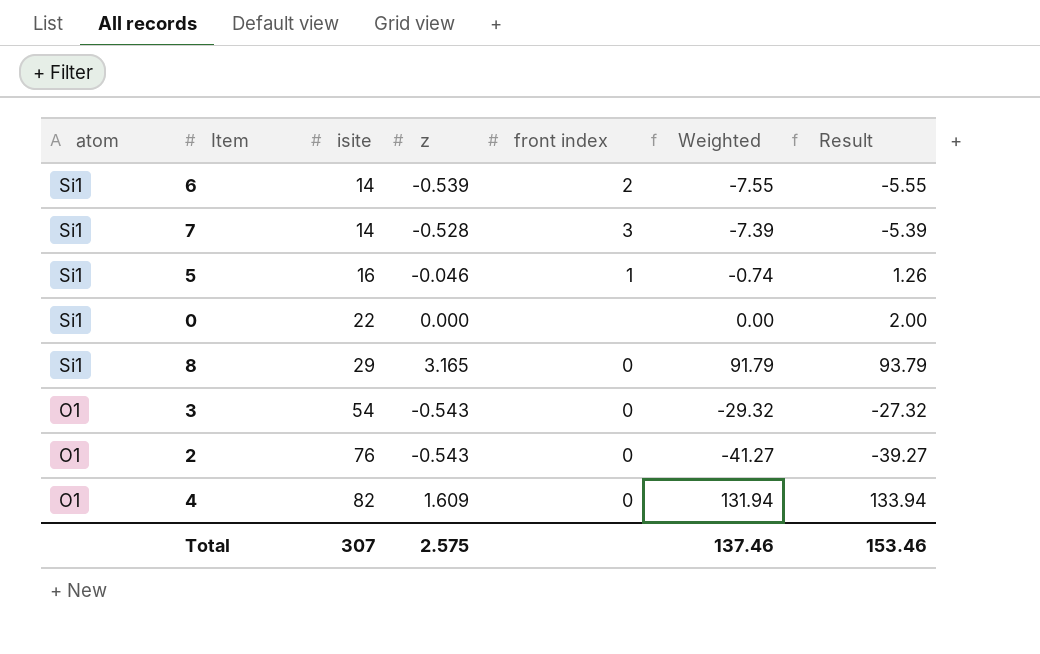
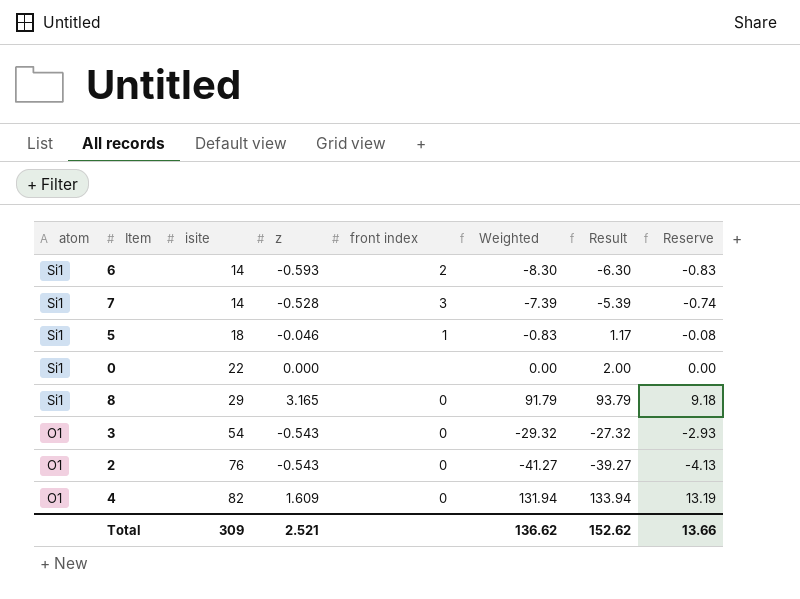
column Reserve | formula: none -> [Weighted] * 0.1
6 | z: -0.539 -> -0.593
6 | Weighted: -7.55 -> -8.30
6 | Result: -5.55 -> -6.30
5 | isite: 16 -> 18
5 | Weighted: -0.74 -> -0.83
5 | Result: 1.26 -> 1.17
Total | isite: 307 -> 309
Total | z: 2.575 -> 2.521
Total | Weighted: 137.46 -> 136.62
Total | Result: 153.46 -> 152.62

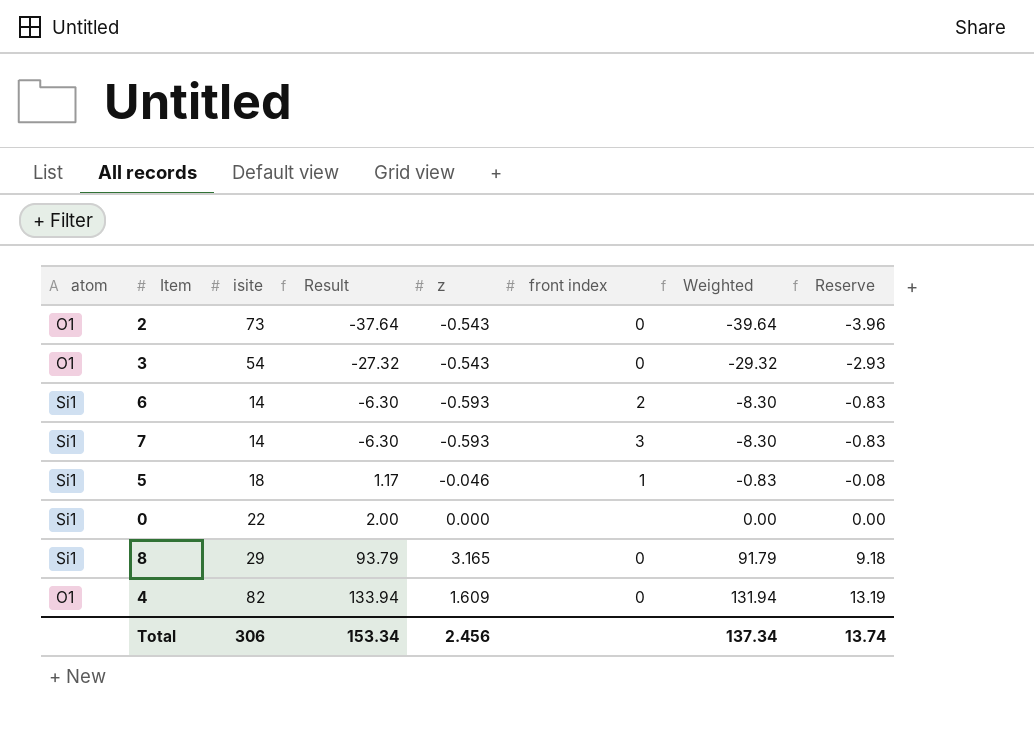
row order: atom descending -> Result ascending
column Result | position: 7 -> 4
2 | isite: 76 -> 73
2 | Result: -39.27 -> -37.64
2 | Weighted: -41.27 -> -39.64
2 | Reserve: -4.13 -> -3.96
7 | Result: -5.39 -> -6.30
7 | z: -0.528 -> -0.593
7 | Weighted: -7.39 -> -8.30
7 | Reserve: -0.74 -> -0.83
Total | isite: 309 -> 306
Total | Result: 152.62 -> 153.34
Total | z: 2.521 -> 2.456
Total | Weighted: 136.62 -> 137.34
Total | Reserve: 13.66 -> 13.74

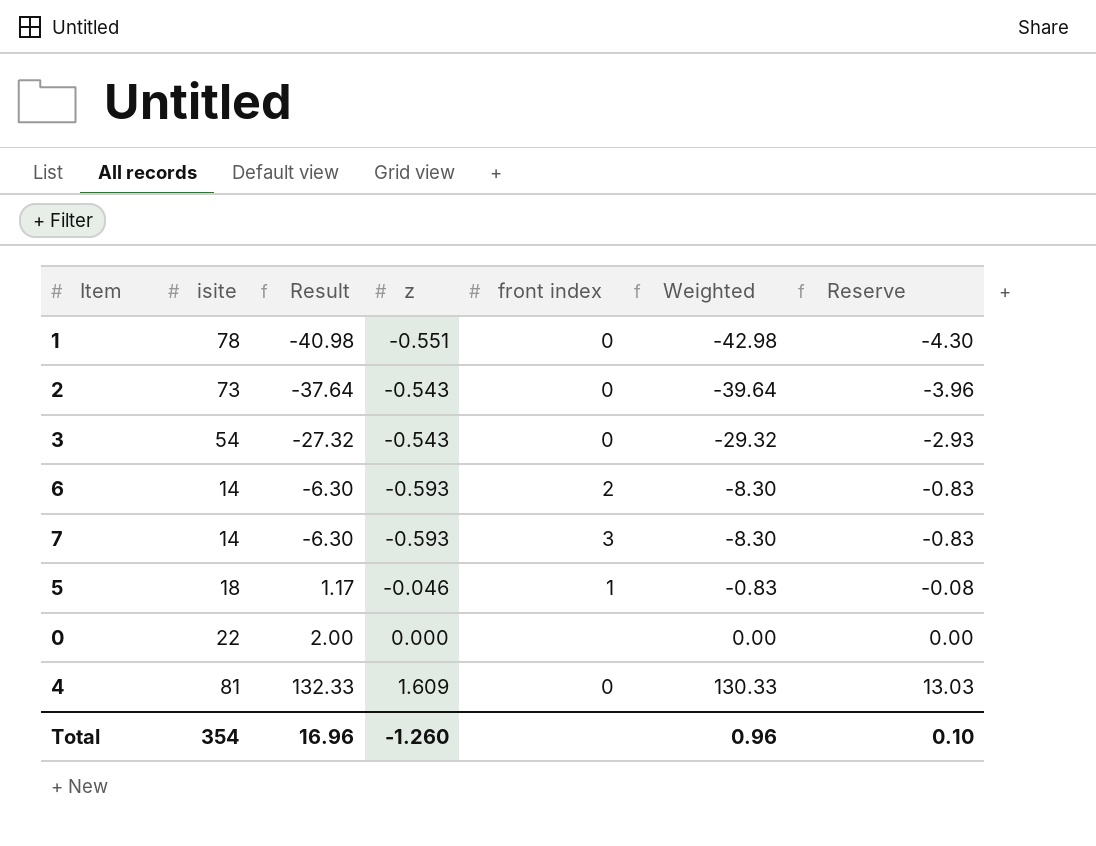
column atom | position: 1 -> none
row 8: Si1 | 29 | 93.79 | 3.165 | 0 | 91.79 | 9.18 -> none
row 1: none -> 78 | -40.98 | -0.551 | 0 | -42.98 | -4.30
4 | isite: 82 -> 81
4 | Result: 133.94 -> 132.33
4 | Weighted: 131.94 -> 130.33
4 | Reserve: 13.19 -> 13.03
Total | isite: 306 -> 354
Total | Result: 153.34 -> 16.96
Total | z: 2.456 -> -1.260
Total | Weighted: 137.34 -> 0.96
Total | Reserve: 13.74 -> 0.10

